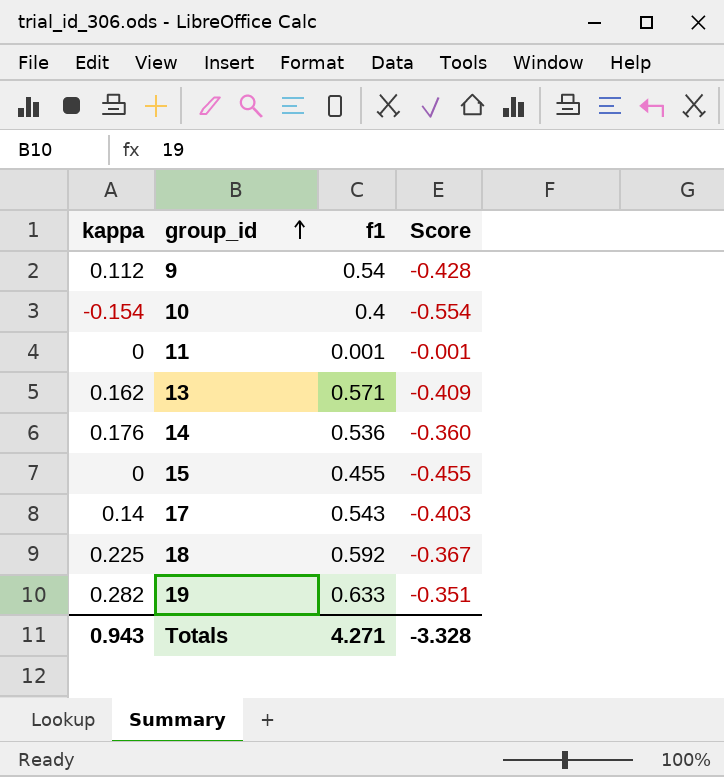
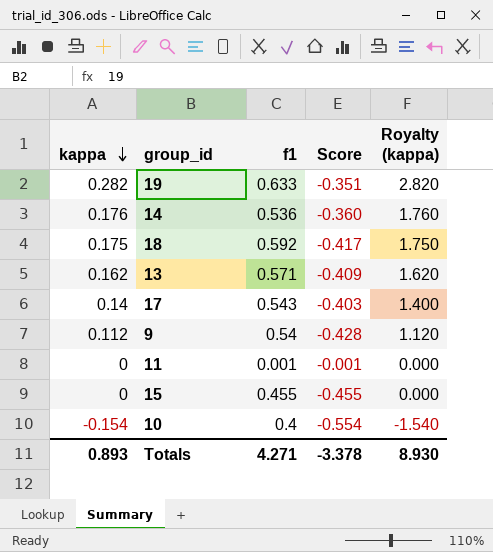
row order: group_id ascending -> kappa descending
column Royalty (kappa) | formula: none -> [kappa] * 10
18 | kappa: 0.225 -> 0.175
18 | Score: -0.367 -> -0.417
Totals | kappa: 0.943 -> 0.893
Totals | Score: -3.328 -> -3.378

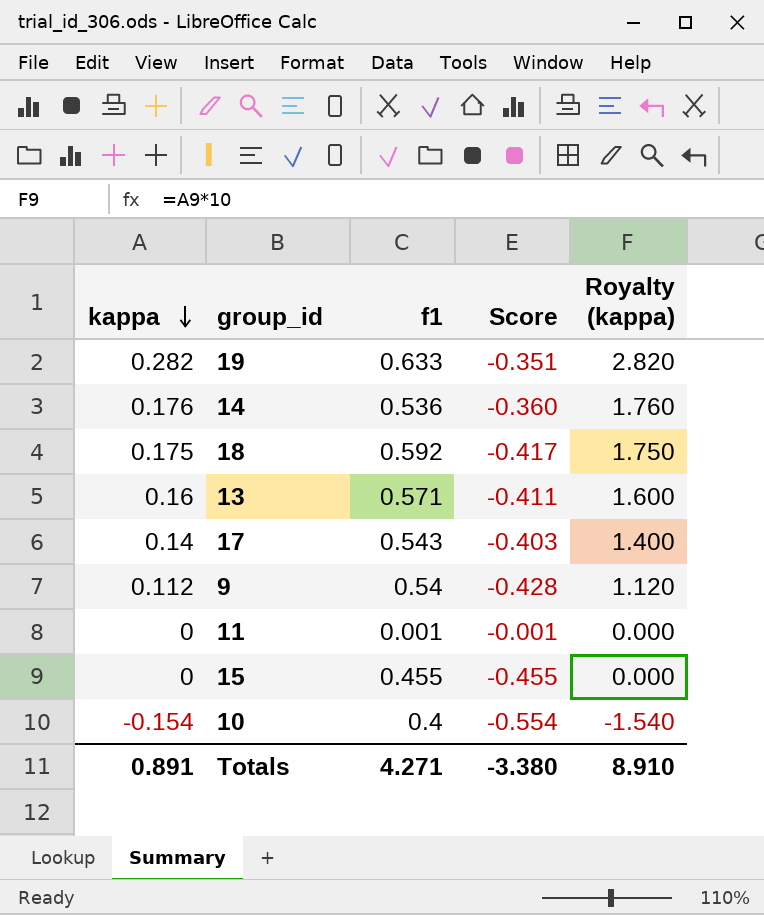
13 | kappa: 0.162 -> 0.16
13 | Score: -0.409 -> -0.411
13 | Royalty (kappa): 1.620 -> 1.600
Totals | kappa: 0.893 -> 0.891
Totals | Score: -3.378 -> -3.380
Totals | Royalty (kappa): 8.930 -> 8.910

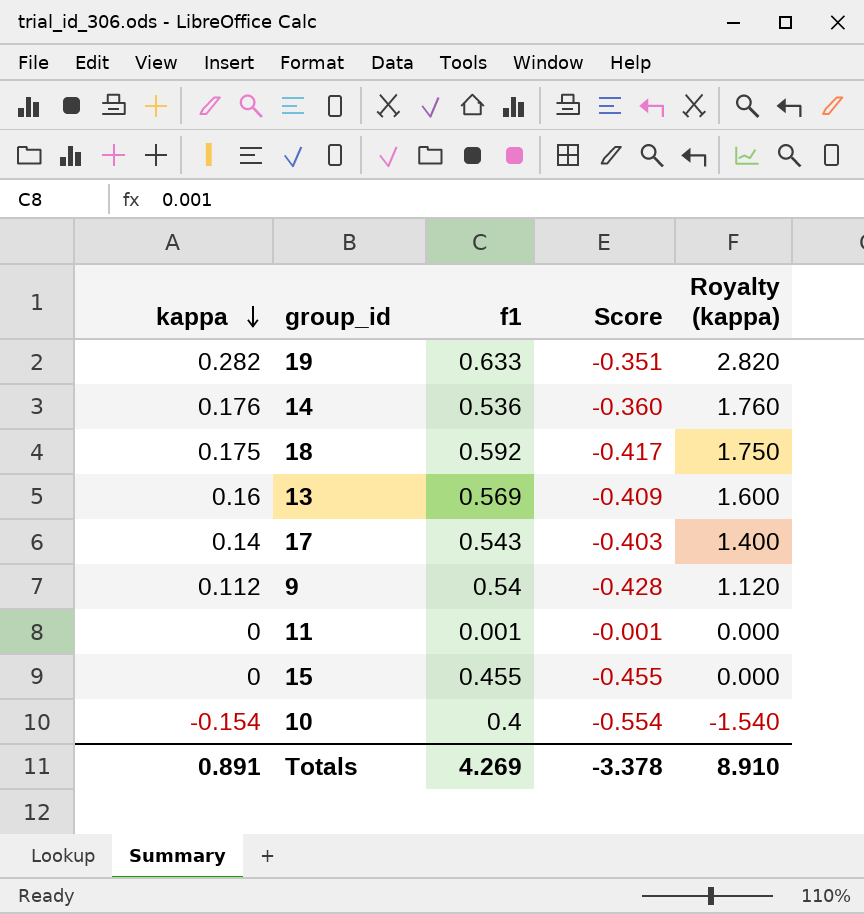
13 | f1: 0.571 -> 0.569
13 | Score: -0.411 -> -0.409
Totals | f1: 4.271 -> 4.269
Totals | Score: -3.380 -> -3.378

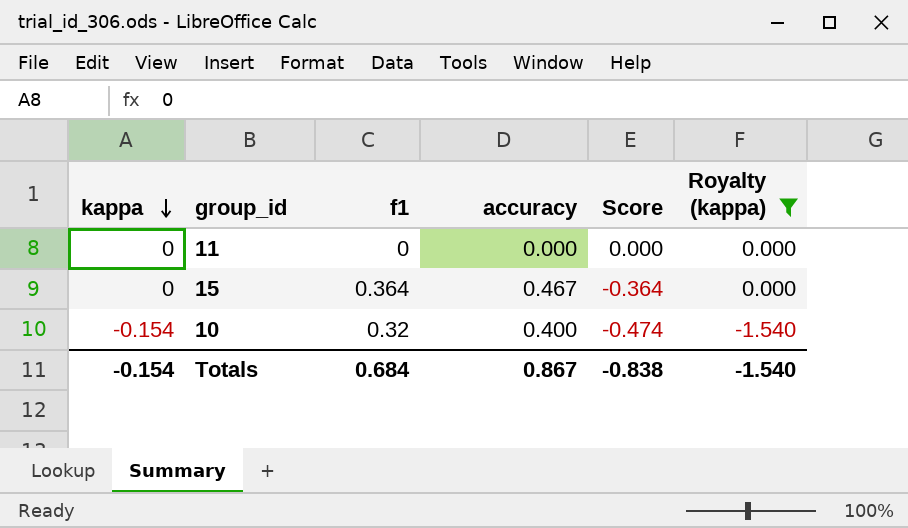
filter: none -> Royalty (kappa) <= 0.000
column accuracy | position: none -> 4
11 | f1: 0.001 -> 0
11 | Score: -0.001 -> 0.000
15 | f1: 0.455 -> 0.364
15 | Score: -0.455 -> -0.364
10 | f1: 0.4 -> 0.32
10 | Score: -0.554 -> -0.474
Totals | kappa: 0.891 -> -0.154
Totals | f1: 4.269 -> 0.684
Totals | Score: -3.378 -> -0.838
Totals | Royalty (kappa): 8.910 -> -1.540

